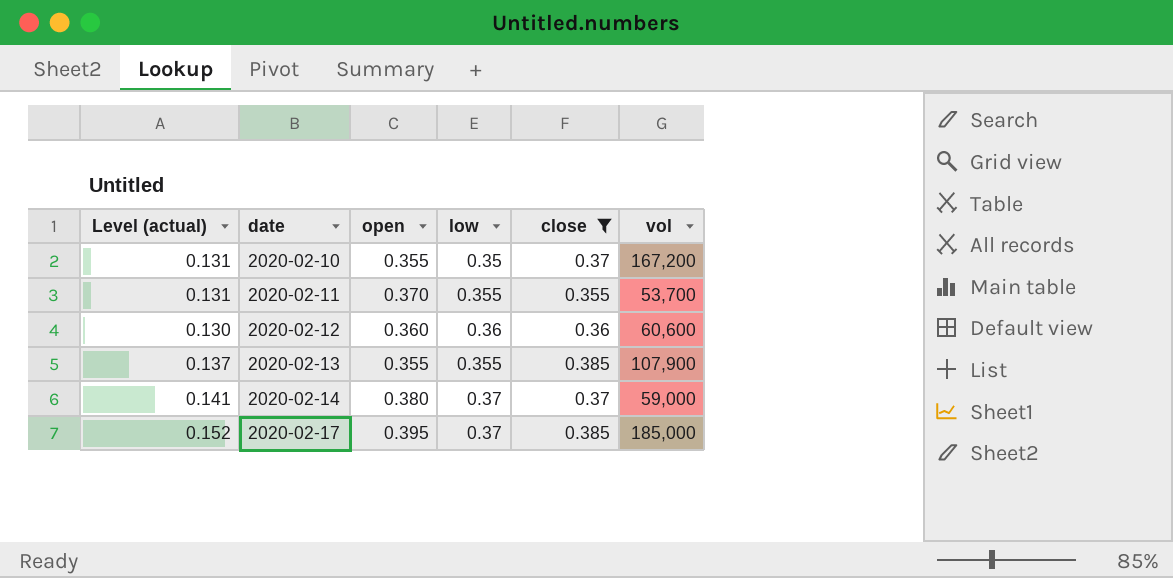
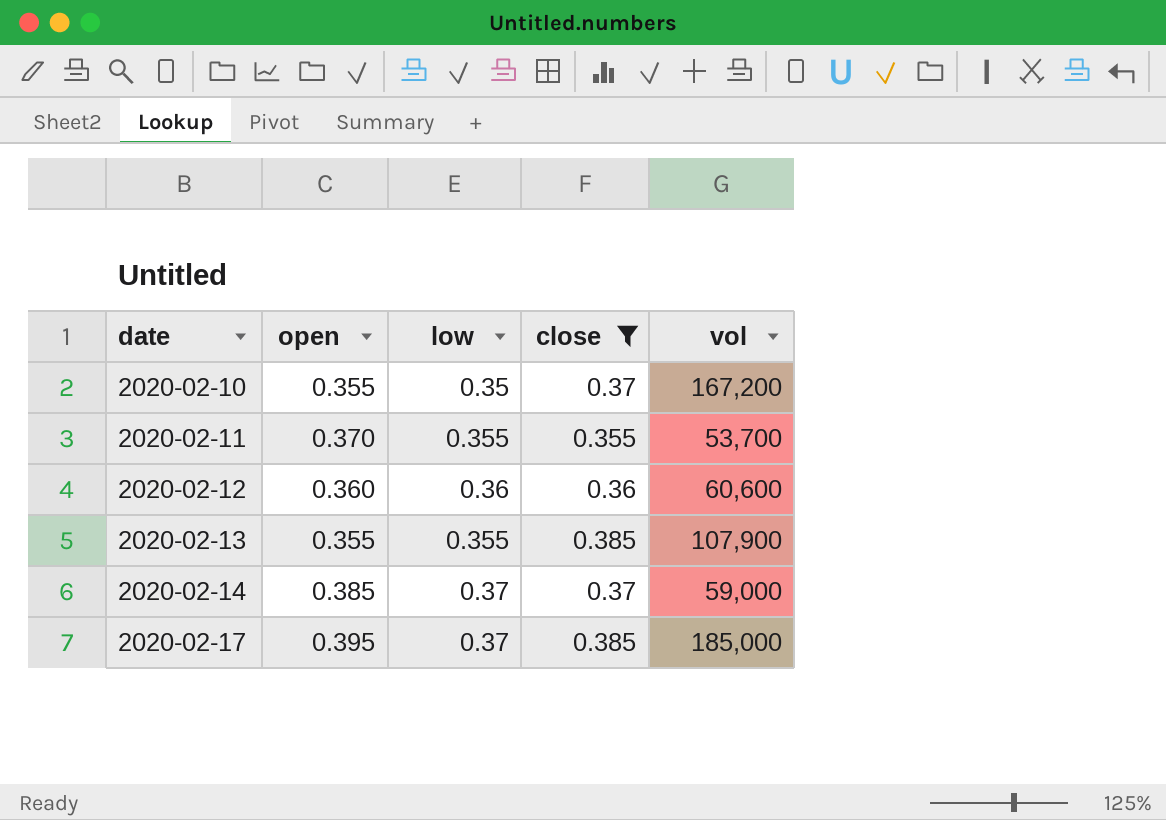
column Level (actual) | formula: [open] * [close] -> none
2020-02-14 | open: 0.380 -> 0.385

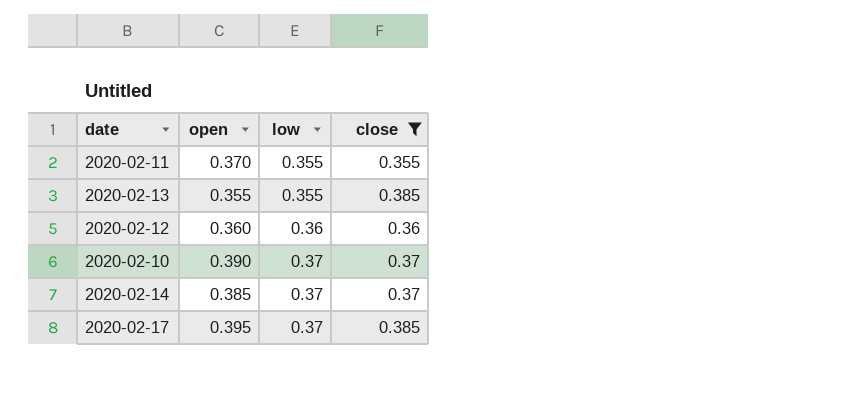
row order: date ascending -> low ascending
column vol | position: 5 -> none
2020-02-10 | open: 0.355 -> 0.390
2020-02-10 | low: 0.35 -> 0.37

